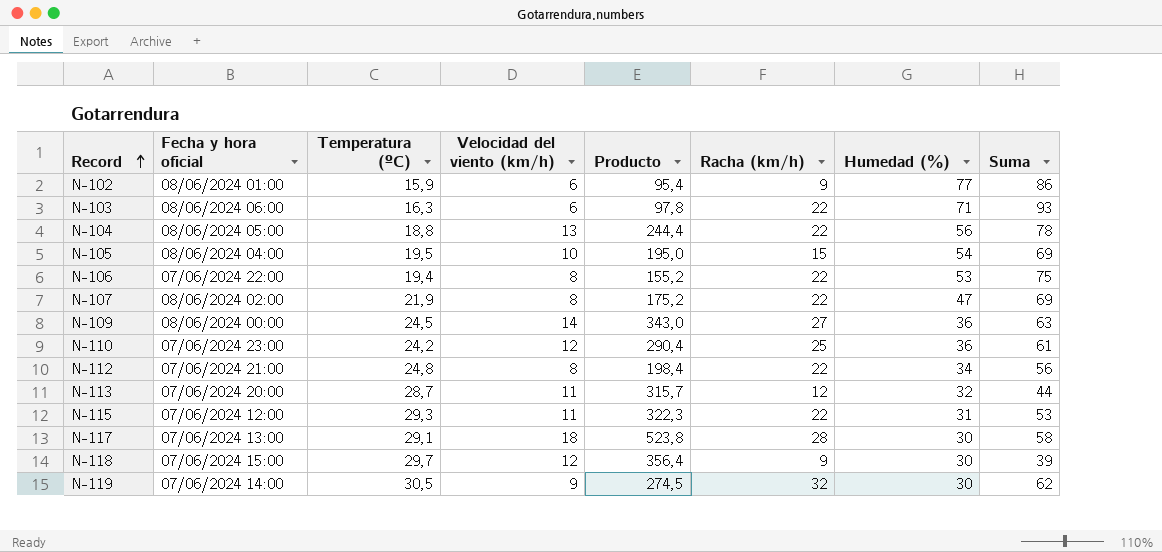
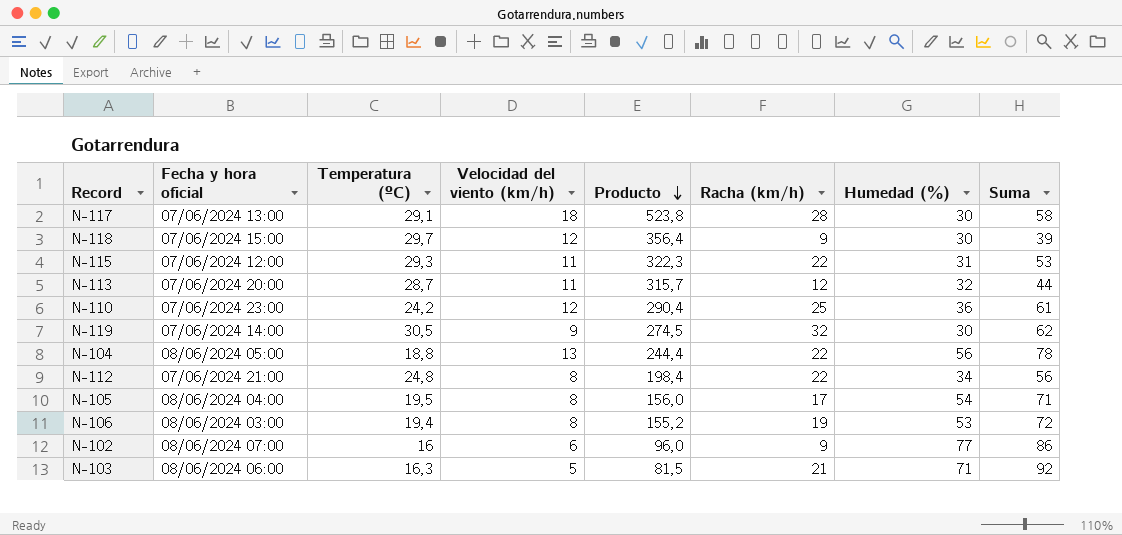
row order: Record ascending -> Producto descending
row N-107: 08/06/2024 02:00 | 21,9 | 8 | 175,2 | 22 | 47 | 69 -> none
row N-109: 08/06/2024 00:00 | 24,5 | 14 | 343,0 | 27 | 36 | 63 -> none
N-105 | Velocidad del viento (km/h): 10 -> 8
N-105 | Producto: 195,0 -> 156,0
N-105 | Racha (km/h): 15 -> 17
N-105 | Suma: 69 -> 71
N-106 | Fecha y hora oficial: 07/06/2024 22:00 -> 08/06/2024 03:00
N-106 | Racha (km/h): 22 -> 19
N-106 | Suma: 75 -> 72
N-102 | Fecha y hora oficial: 08/06/2024 01:00 -> 08/06/2024 07:00
N-102 | Temperatura (ºC): 15,9 -> 16
N-102 | Producto: 95,4 -> 96,0
N-103 | Velocidad del viento (km/h): 6 -> 5
N-103 | Producto: 97,8 -> 81,5
N-103 | Racha (km/h): 22 -> 21
N-103 | Suma: 93 -> 92

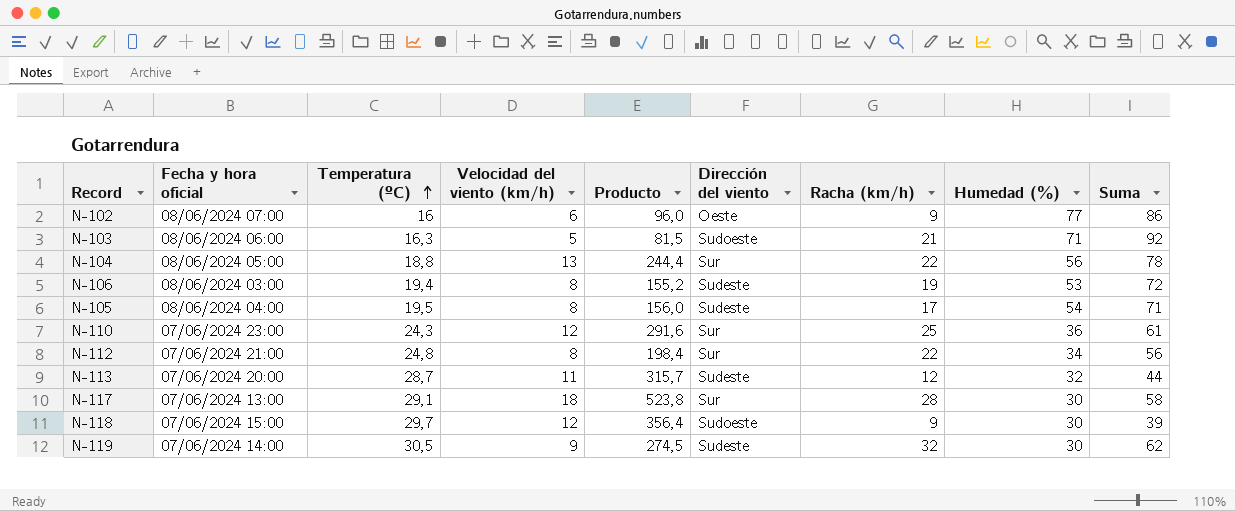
row order: Producto descending -> Temperatura (ºC) ascending
column Dirección del viento | position: none -> 6
row N-115: 07/06/2024 12:00 | 29,3 | 11 | 322,3 | 22 | 31 | 53 -> none
N-110 | Temperatura (ºC): 24,2 -> 24,3
N-110 | Producto: 290,4 -> 291,6

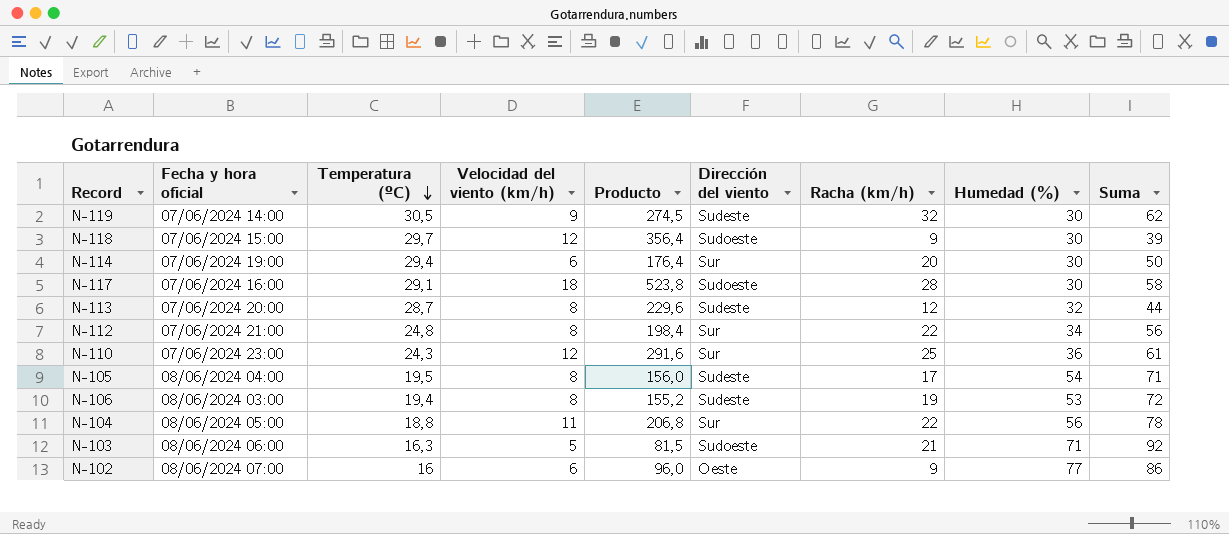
row order: Temperatura (ºC) ascending -> Temperatura (ºC) descending
row N-114: none -> 07/06/2024 19:00 | 29,4 | 6 | 176,4 | Sur | 20 | 30 | 50
N-117 | Fecha y hora oficial: 07/06/2024 13:00 -> 07/06/2024 16:00
N-117 | Dirección del viento: Sur -> Sudoeste
N-113 | Velocidad del viento (km/h): 11 -> 8
N-113 | Producto: 315,7 -> 229,6
N-104 | Velocidad del viento (km/h): 13 -> 11
N-104 | Producto: 244,4 -> 206,8

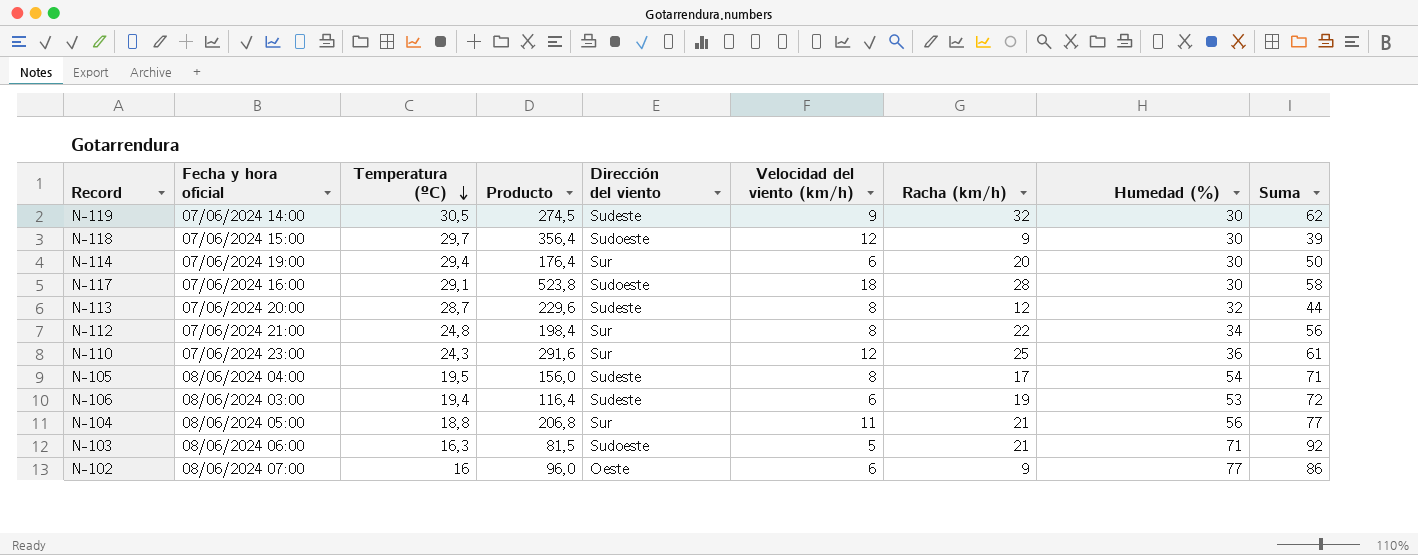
column Velocidad del viento (km/h) | position: 4 -> 6
N-106 | Producto: 155,2 -> 116,4
N-106 | Velocidad del viento (km/h): 8 -> 6
N-104 | Racha (km/h): 22 -> 21
N-104 | Suma: 78 -> 77

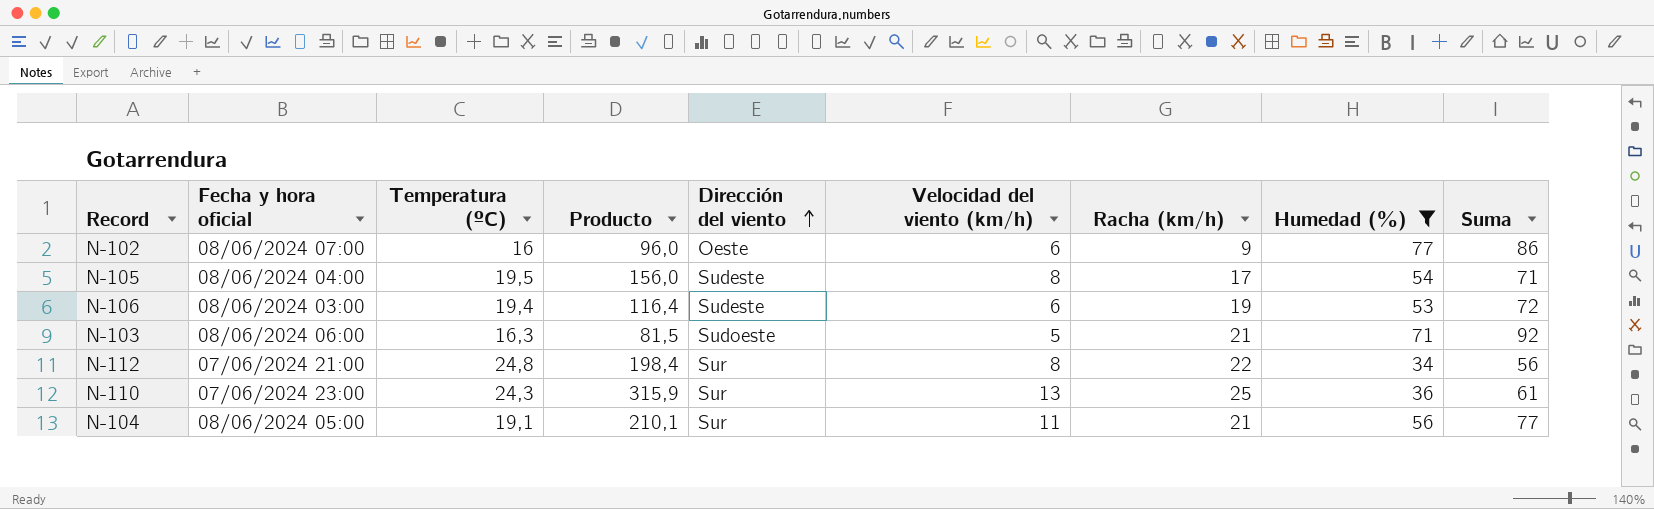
filter: none -> Humedad (%) >= 34
row order: Temperatura (ºC) descending -> Dirección del viento ascending
N-110 | Producto: 291,6 -> 315,9
N-110 | Velocidad del viento (km/h): 12 -> 13
N-104 | Temperatura (ºC): 18,8 -> 19,1
N-104 | Producto: 206,8 -> 210,1

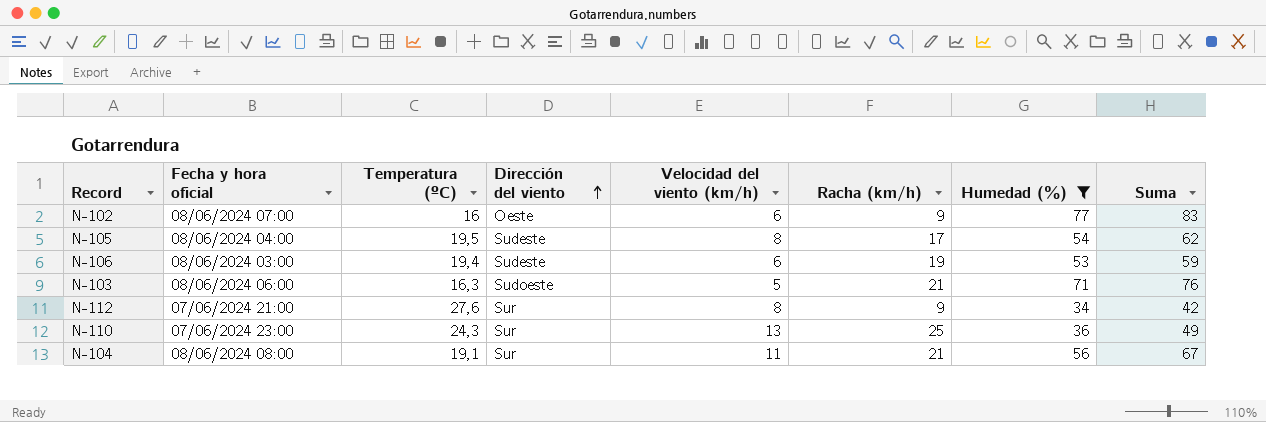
column Producto | formula: [Temperatura (ºC)] * [Velocidad del viento (km/h)] -> none
column Suma | formula: [Racha (km/h)] + [Humedad (%)] -> [Velocidad del viento (km/h)] + [Humedad (%)]
N-112 | Temperatura (ºC): 24,8 -> 27,6
N-112 | Racha (km/h): 22 -> 9
N-104 | Fecha y hora oficial: 08/06/2024 05:00 -> 08/06/2024 08:00

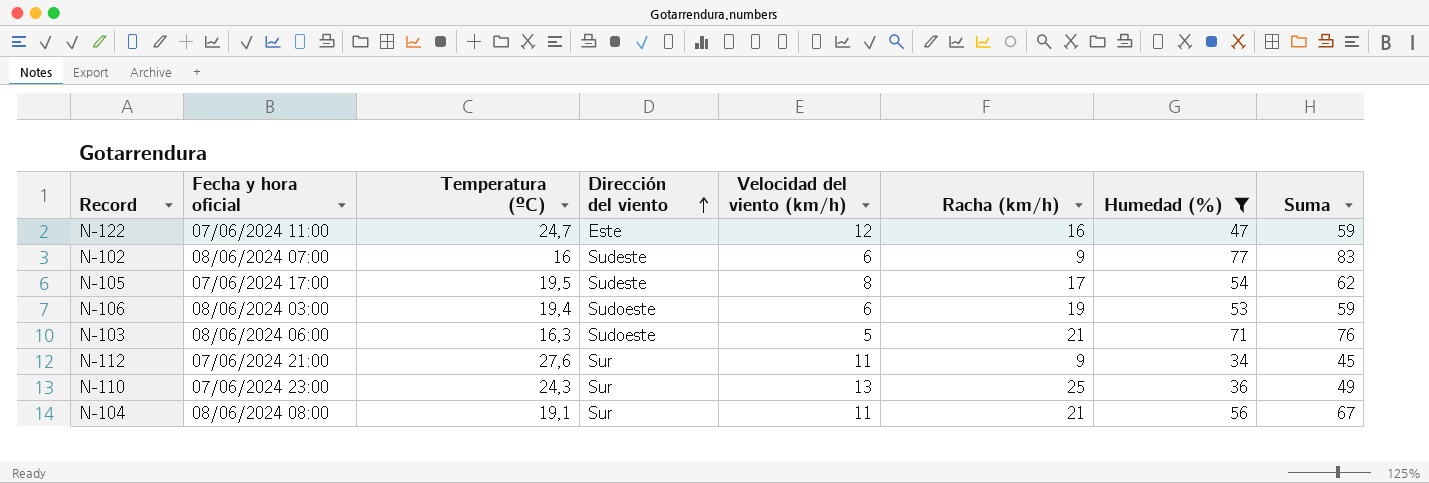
row N-122: none -> 07/06/2024 11:00 | 24,7 | Este | 12 | 16 | 47 | 59
N-102 | Dirección del viento: Oeste -> Sudeste
N-105 | Fecha y hora oficial: 08/06/2024 04:00 -> 07/06/2024 17:00
N-106 | Dirección del viento: Sudeste -> Sudoeste
N-112 | Velocidad del viento (km/h): 8 -> 11
N-112 | Suma: 42 -> 45

